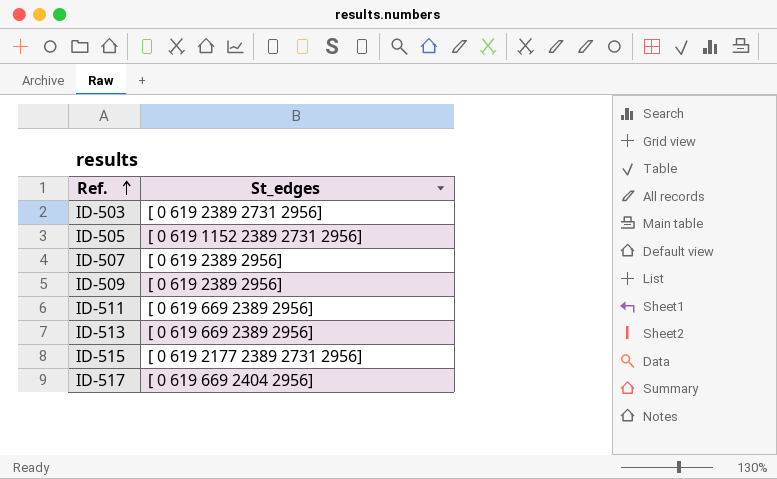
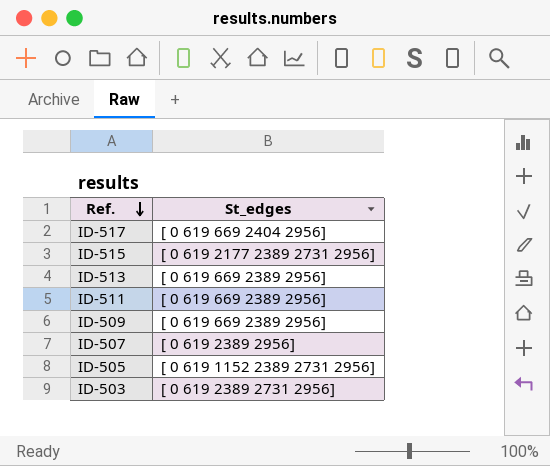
row order: Ref. ascending -> Ref. descending
ID-509 | St_edges: [ 0 619 2389 2956] -> [ 0 619 669 2389 2956]

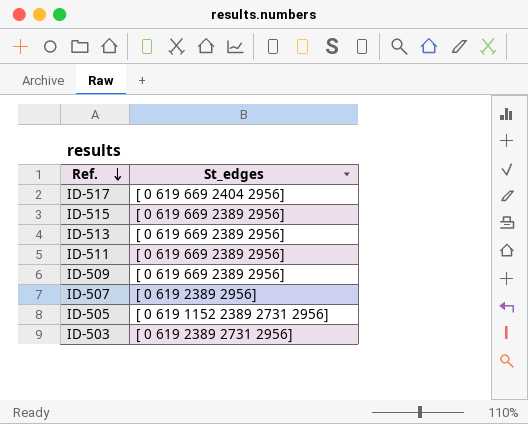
ID-515 | St_edges: [ 0 619 2177 2389 2731 2956] -> [ 0 619 669 2389 2956]

